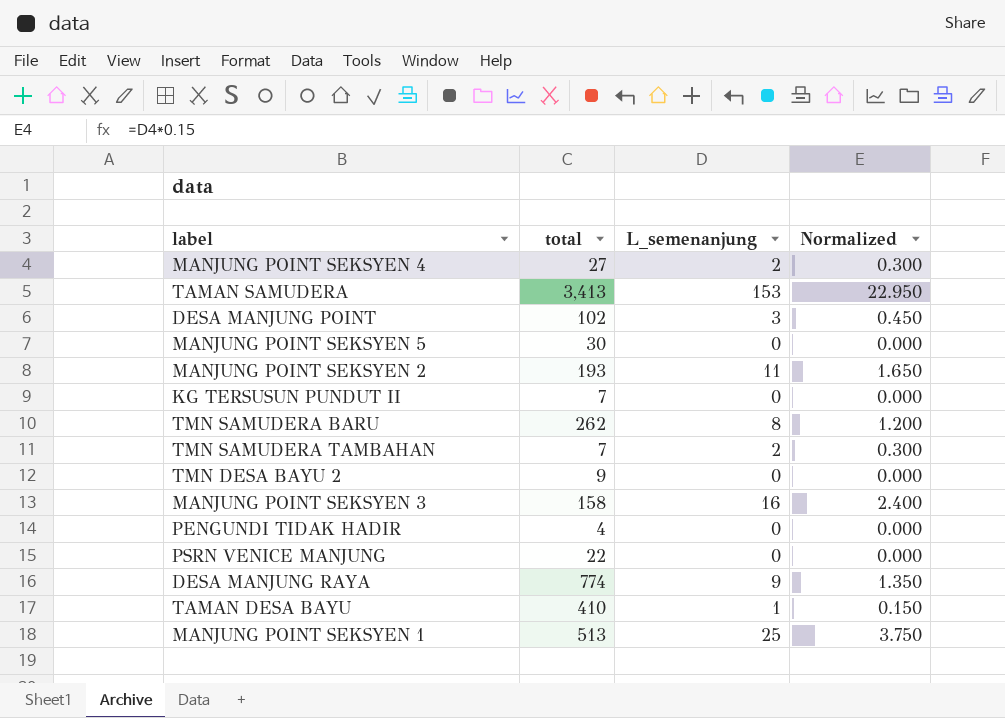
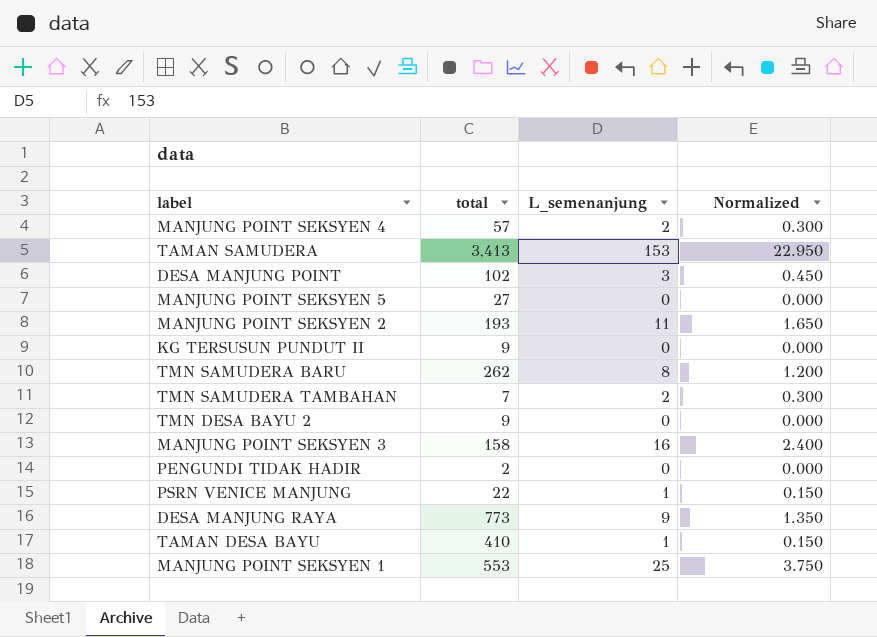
MANJUNG POINT SEKSYEN 4 | total: 27 -> 57
MANJUNG POINT SEKSYEN 5 | total: 30 -> 27
KG TERSUSUN PUNDUT II | total: 7 -> 9
PENGUNDI TIDAK HADIR | total: 4 -> 2
PSRN VENICE MANJUNG | L_semenanjung: 0 -> 1
PSRN VENICE MANJUNG | Normalized: 0.000 -> 0.150
DESA MANJUNG RAYA | total: 774 -> 773
MANJUNG POINT SEKSYEN 1 | total: 513 -> 553

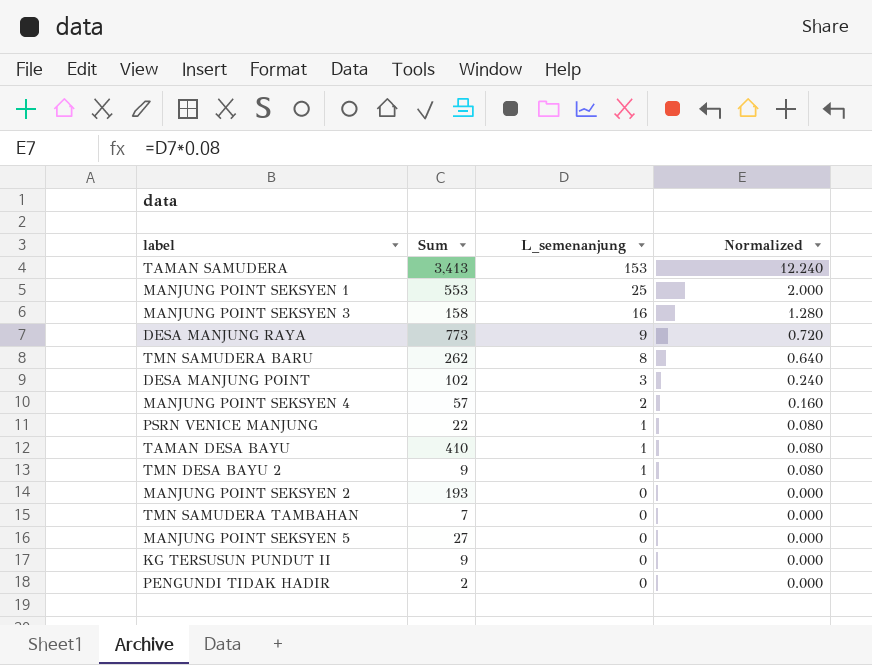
row order: none -> L_semenanjung descending
column name: total -> Sum
column Normalized | formula: [L_semenanjung] * 0.15 -> [L_semenanjung] * 0.08
TMN DESA BAYU 2 | L_semenanjung: 0 -> 1
MANJUNG POINT SEKSYEN 2 | L_semenanjung: 11 -> 0
TMN SAMUDERA TAMBAHAN | L_semenanjung: 2 -> 0

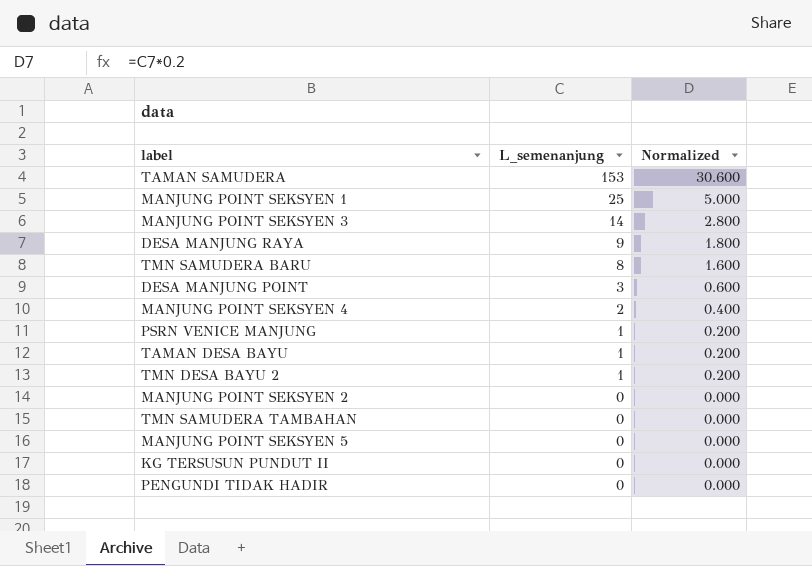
column Sum | position: 2 -> none
column Normalized | formula: [L_semenanjung] * 0.08 -> [L_semenanjung] * 0.2
MANJUNG POINT SEKSYEN 3 | L_semenanjung: 16 -> 14

